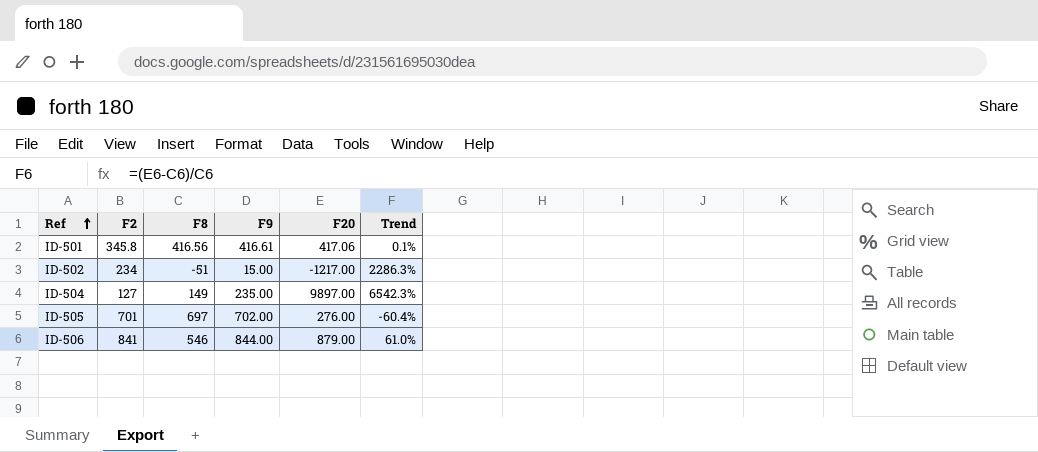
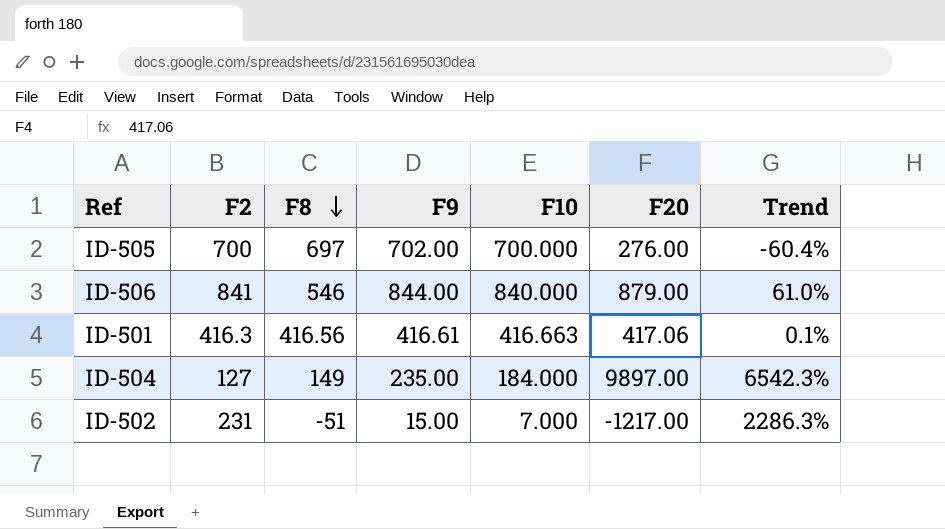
row order: Ref ascending -> F8 descending
column F10 | position: none -> 5
ID-505 | F2: 701 -> 700
ID-501 | F2: 345.8 -> 416.3
ID-502 | F2: 234 -> 231

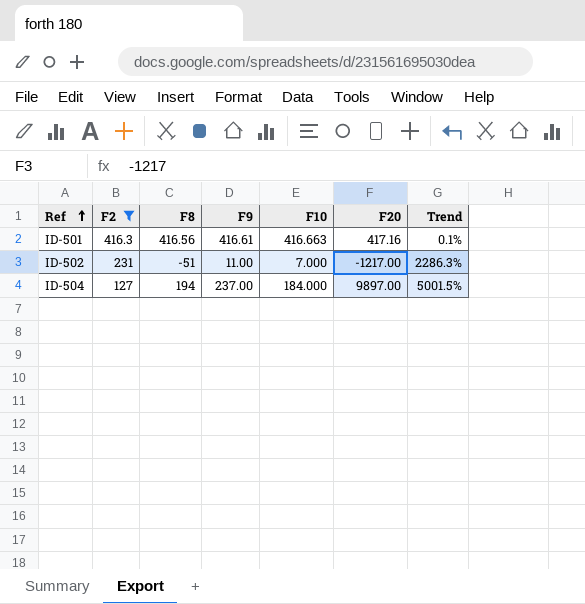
filter: none -> F2 <= 416.3
row order: F8 descending -> Ref ascending
ID-501 | F20: 417.06 -> 417.16
ID-502 | F9: 15.00 -> 11.00
ID-504 | F8: 149 -> 194
ID-504 | F9: 235.00 -> 237.00
ID-504 | Trend: 6542.3% -> 5001.5%

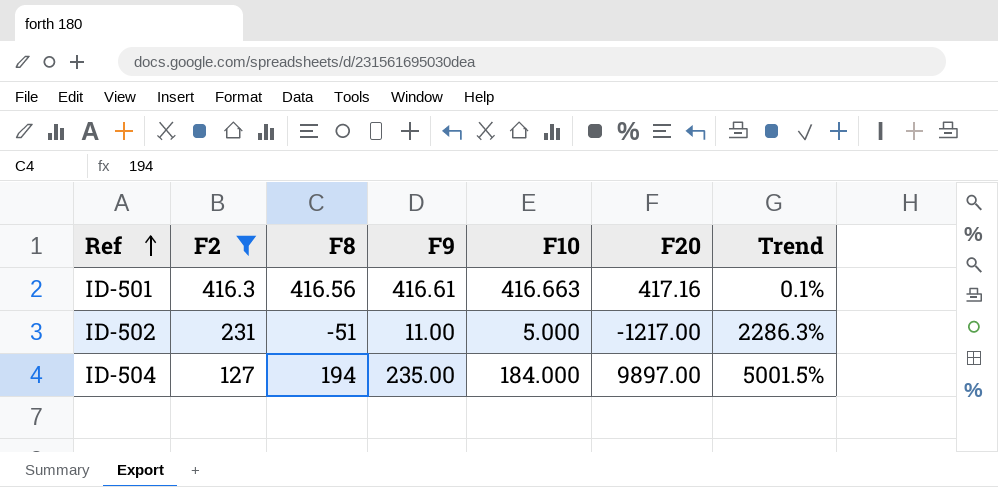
ID-502 | F10: 7.000 -> 5.000
ID-504 | F9: 237.00 -> 235.00

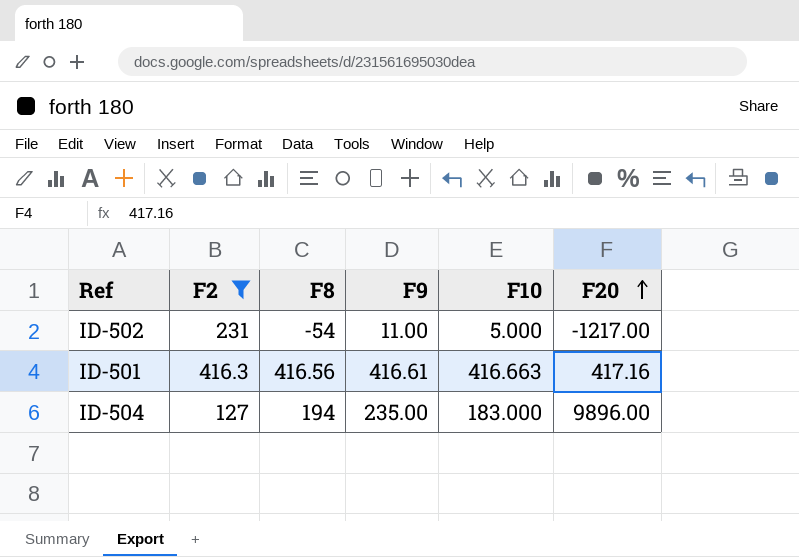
row order: Ref ascending -> F20 ascending
column Trend | formula: ([F20] - [F8]) / [F8] -> none
ID-502 | F8: -51 -> -54
ID-504 | F10: 184.000 -> 183.000
ID-504 | F20: 9897.00 -> 9896.00

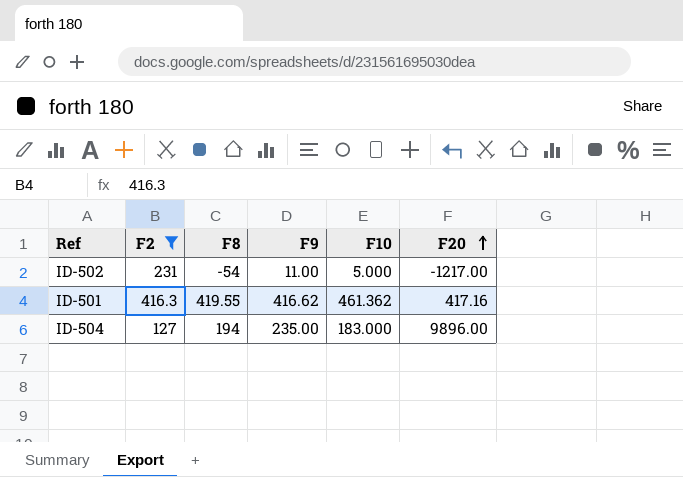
ID-501 | F8: 416.56 -> 419.55
ID-501 | F9: 416.61 -> 416.62
ID-501 | F10: 416.663 -> 461.362

